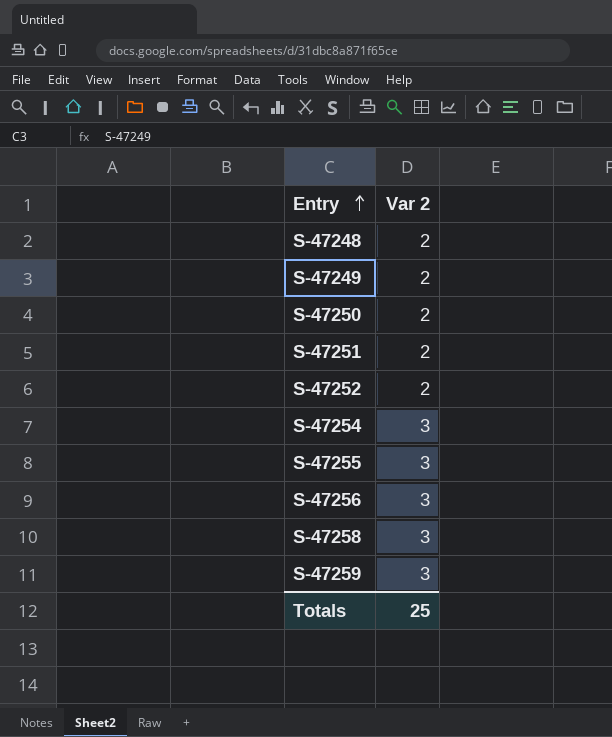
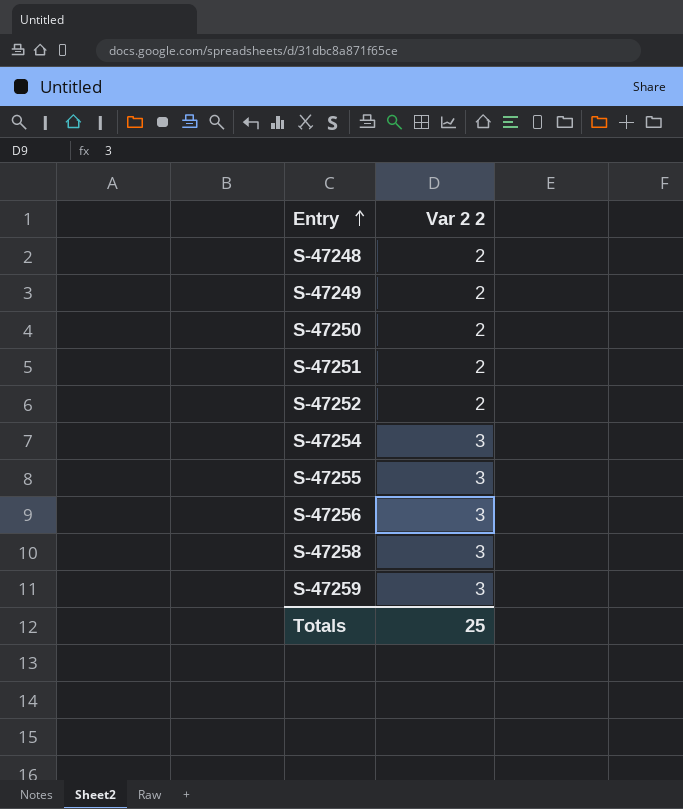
column name: Var 2 -> Var 2 2

